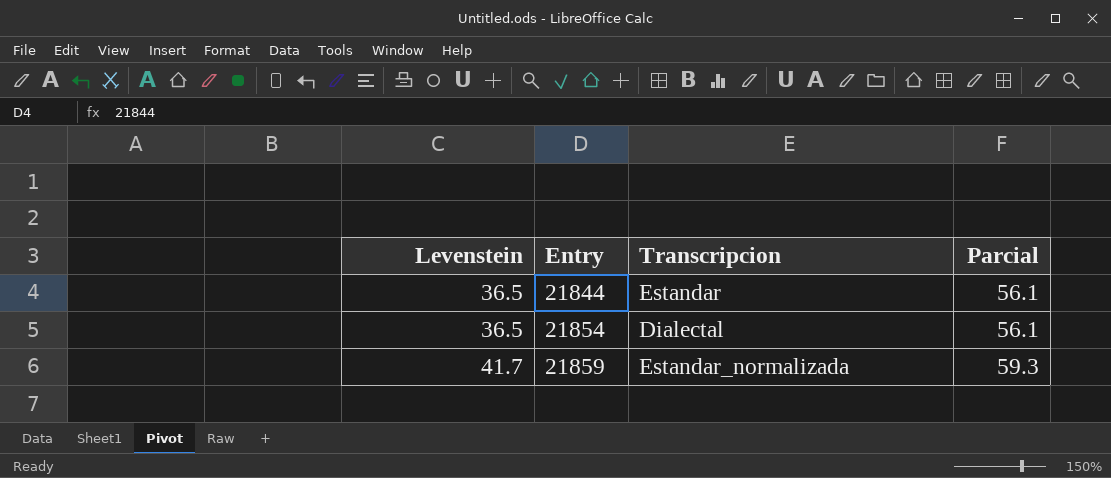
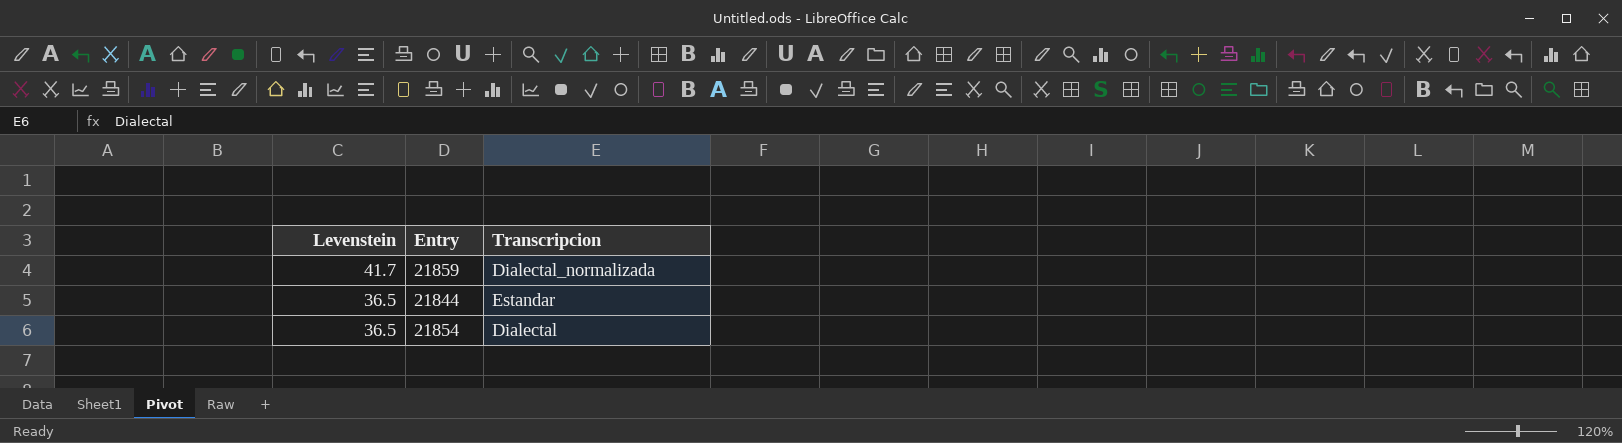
row order: Levenstein ascending -> Levenstein descending
column Parcial | position: 4 -> none
21859 | Transcripcion: Estandar_normalizada -> Dialectal_normalizada

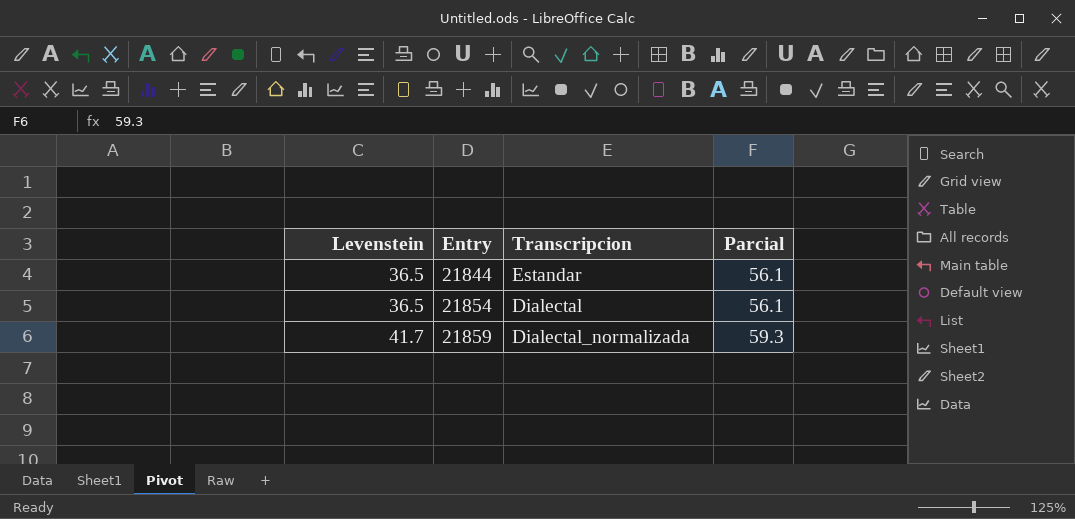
row order: Levenstein descending -> Levenstein ascending
column Parcial | position: none -> 4

